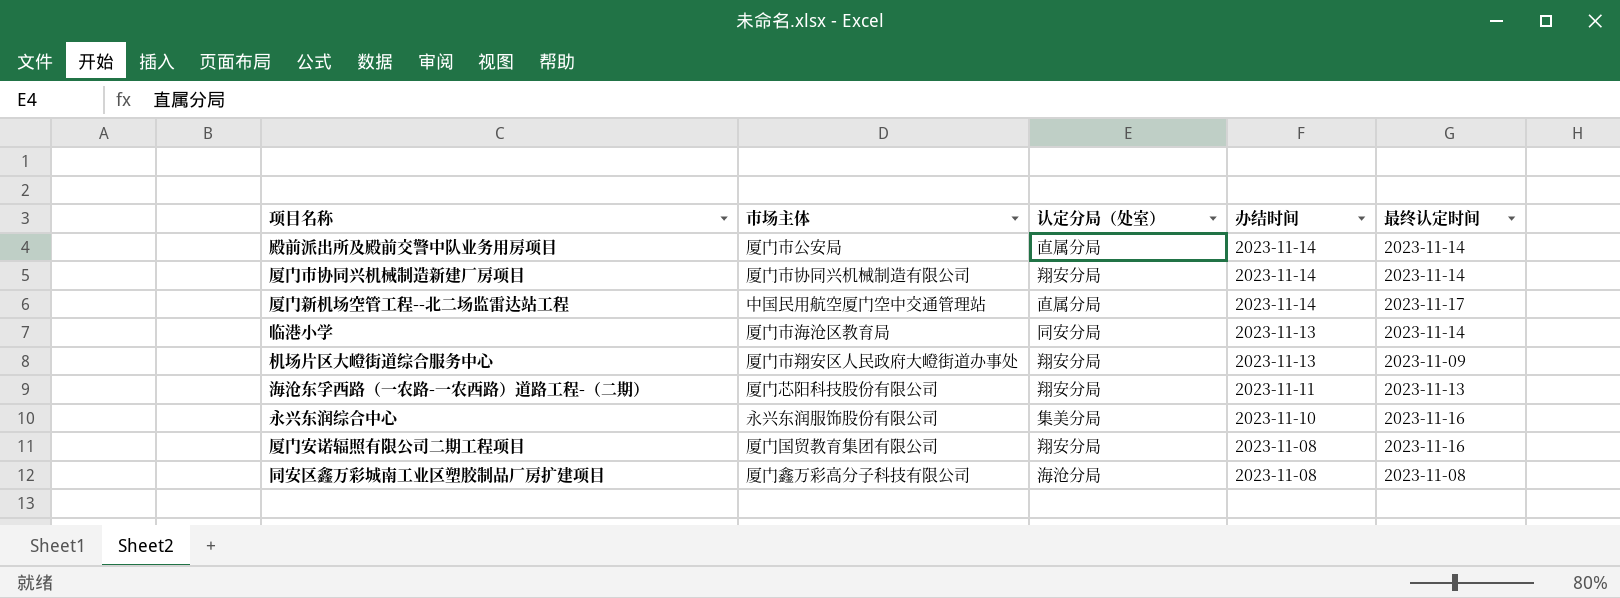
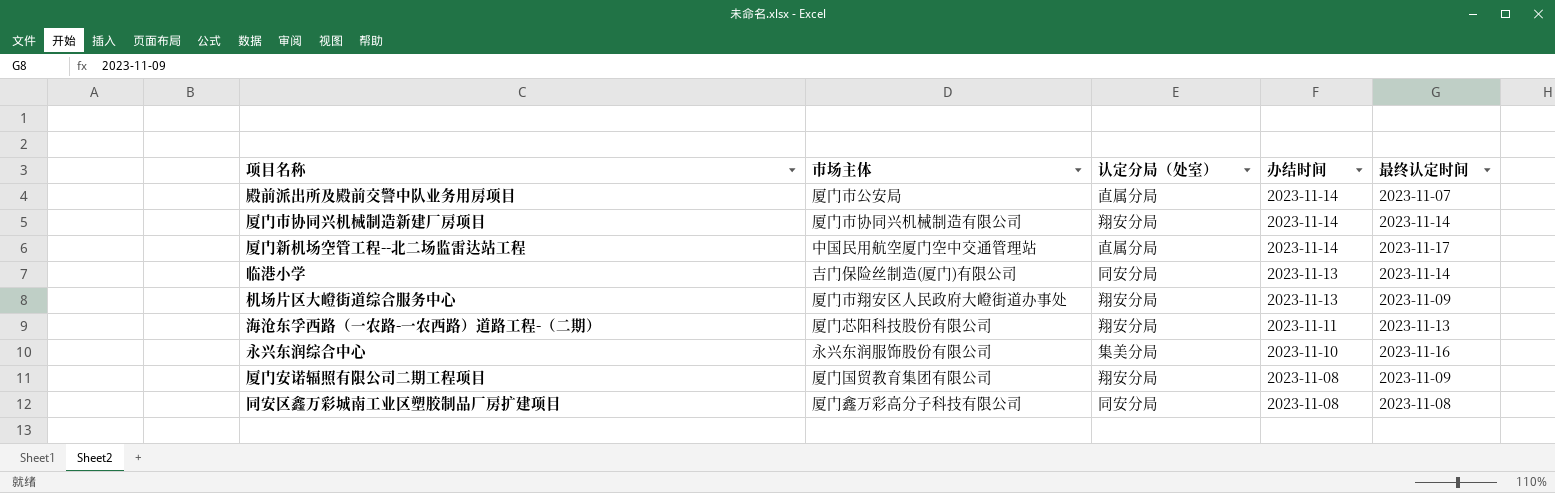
殿前派出所及殿前交警中队业务用房项目 | 最终认定时间: 2023-11-14 -> 2023-11-07
临港小学 | 市场主体: 厦门市海沧区教育局 -> 吉门保险丝制造(厦门)有限公司
厦门安诺辐照有限公司二期工程项目 | 最终认定时间: 2023-11-16 -> 2023-11-09
同安区鑫万彩城南工业区塑胶制品厂房扩建项目 | 认定分局（处室）: 海沧分局 -> 同安分局

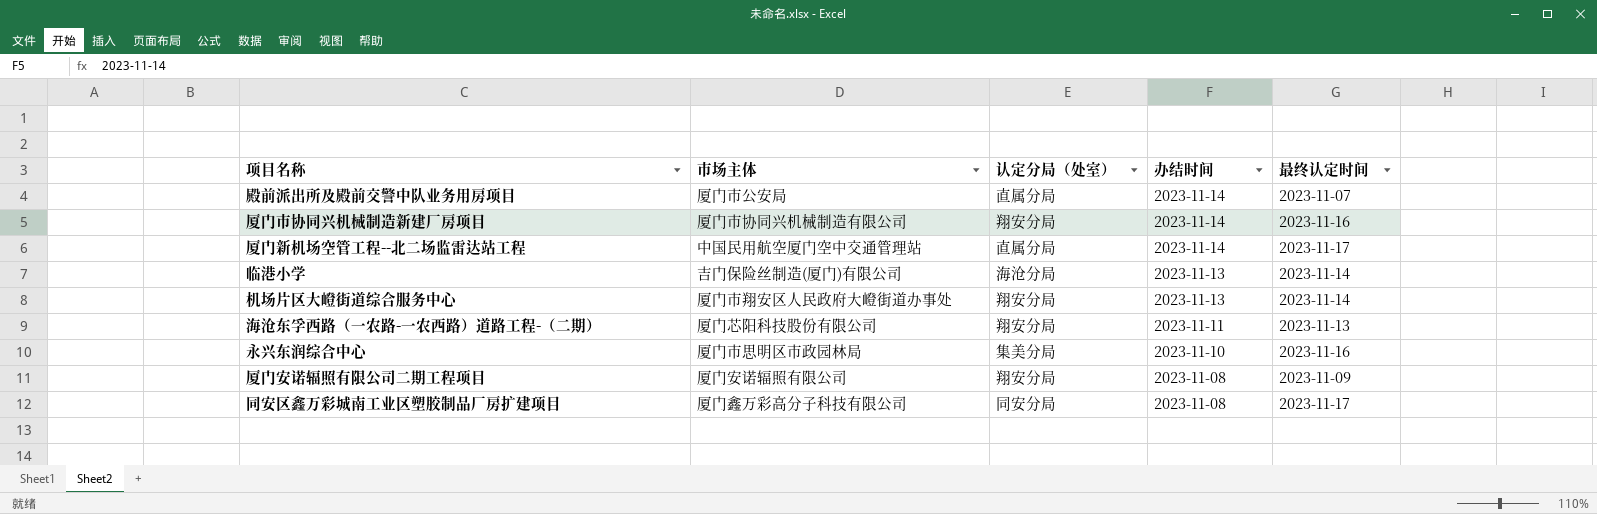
厦门市协同兴机械制造新建厂房项目 | 最终认定时间: 2023-11-14 -> 2023-11-16
临港小学 | 认定分局（处室）: 同安分局 -> 海沧分局
机场片区大嶝街道综合服务中心 | 最终认定时间: 2023-11-09 -> 2023-11-14
永兴东润综合中心 | 市场主体: 永兴东润服饰股份有限公司 -> 厦门市思明区市政园林局
厦门安诺辐照有限公司二期工程项目 | 市场主体: 厦门国贸教育集团有限公司 -> 厦门安诺辐照有限公司
同安区鑫万彩城南工业区塑胶制品厂房扩建项目 | 最终认定时间: 2023-11-08 -> 2023-11-17

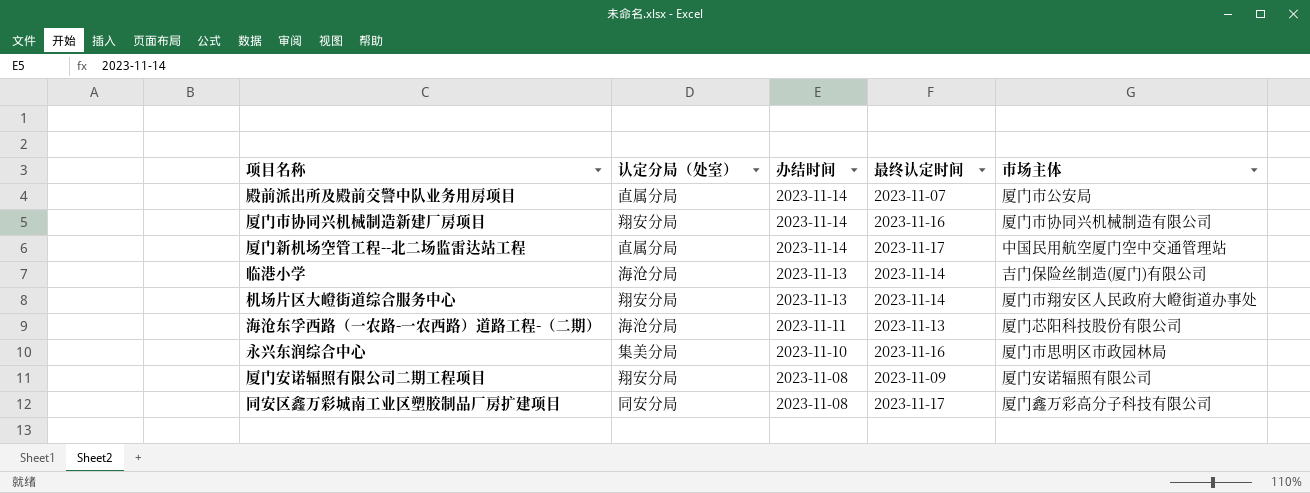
column 市场主体 | position: 2 -> 5
海沧东孚西路（一农路-一农西路）道路工程-（二期） | 认定分局（处室）: 翔安分局 -> 海沧分局

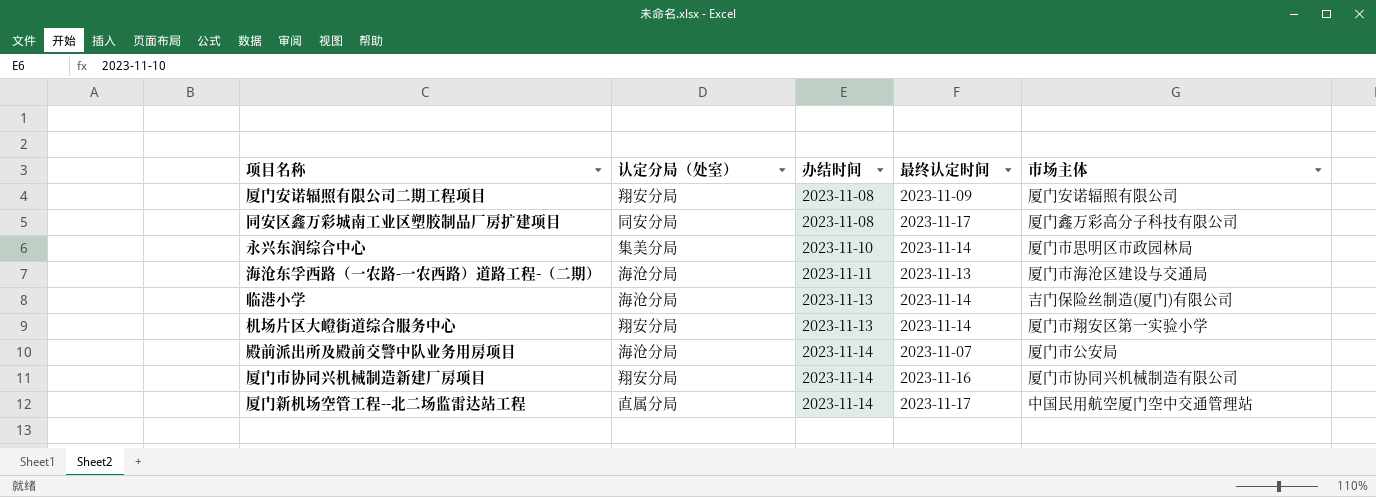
row order: 办结时间 descending -> 办结时间 ascending
永兴东润综合中心 | 最终认定时间: 2023-11-16 -> 2023-11-14
海沧东孚西路（一农路-一农西路）道路工程-（二期） | 市场主体: 厦门芯阳科技股份有限公司 -> 厦门市海沧区建设与交通局
机场片区大嶝街道综合服务中心 | 市场主体: 厦门市翔安区人民政府大嶝街道办事处 -> 厦门市翔安区第一实验小学
殿前派出所及殿前交警中队业务用房项目 | 认定分局（处室）: 直属分局 -> 海沧分局

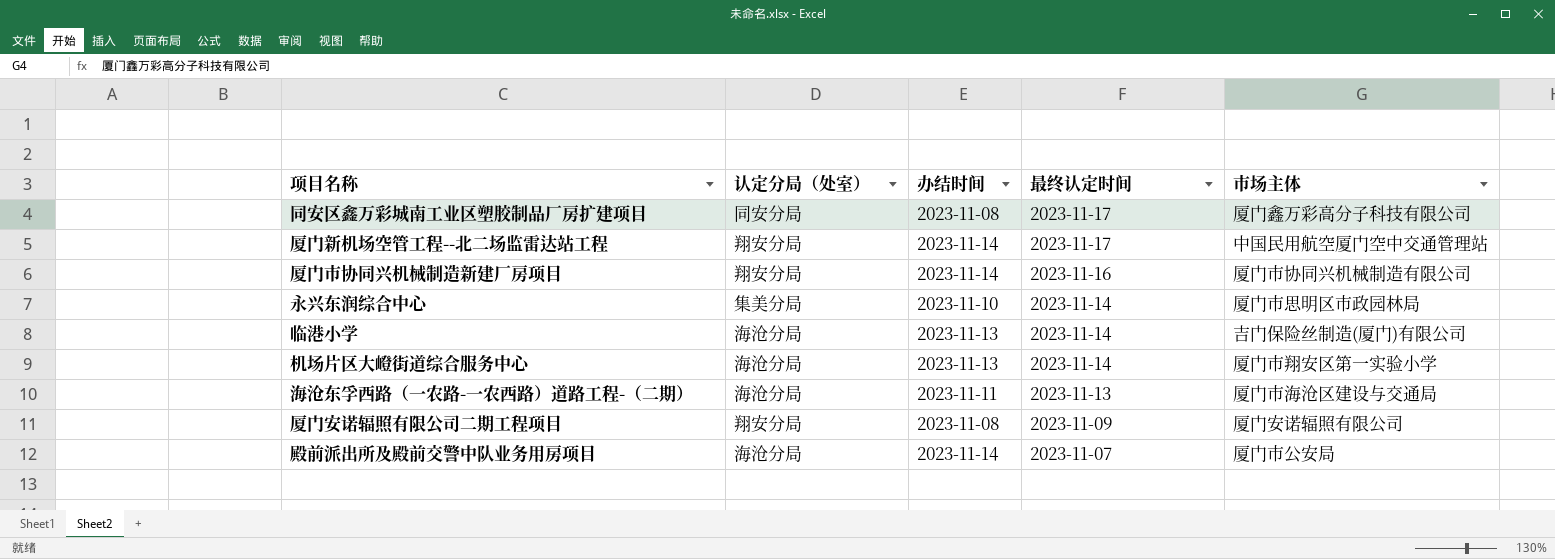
row order: 办结时间 ascending -> 最终认定时间 descending
厦门新机场空管工程--北二场监雷达站工程 | 认定分局（处室）: 直属分局 -> 翔安分局
机场片区大嶝街道综合服务中心 | 认定分局（处室）: 翔安分局 -> 海沧分局

